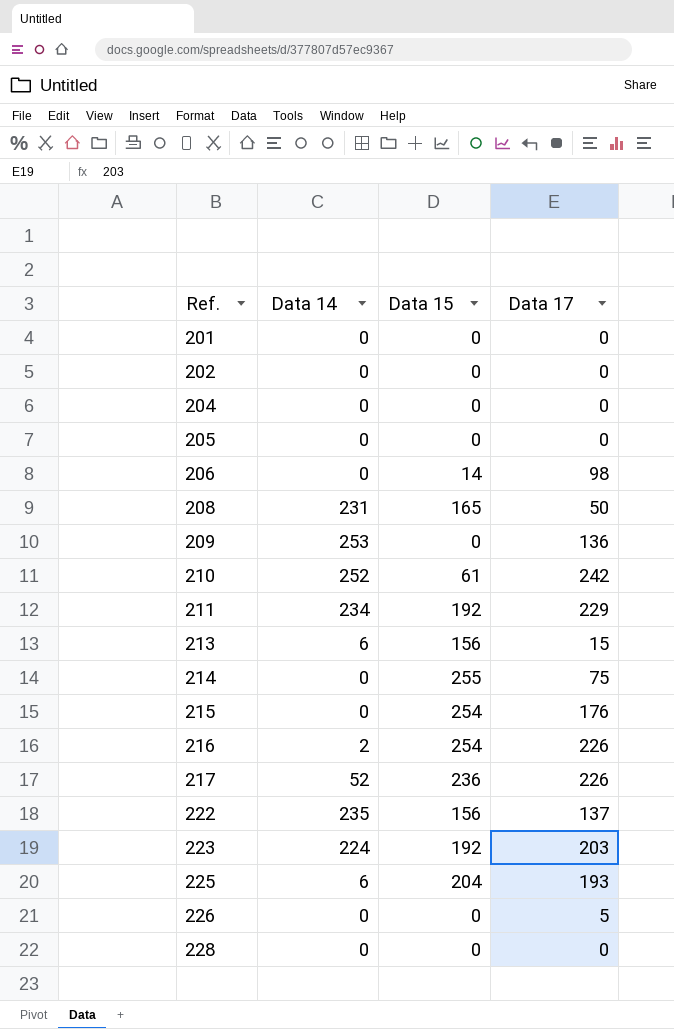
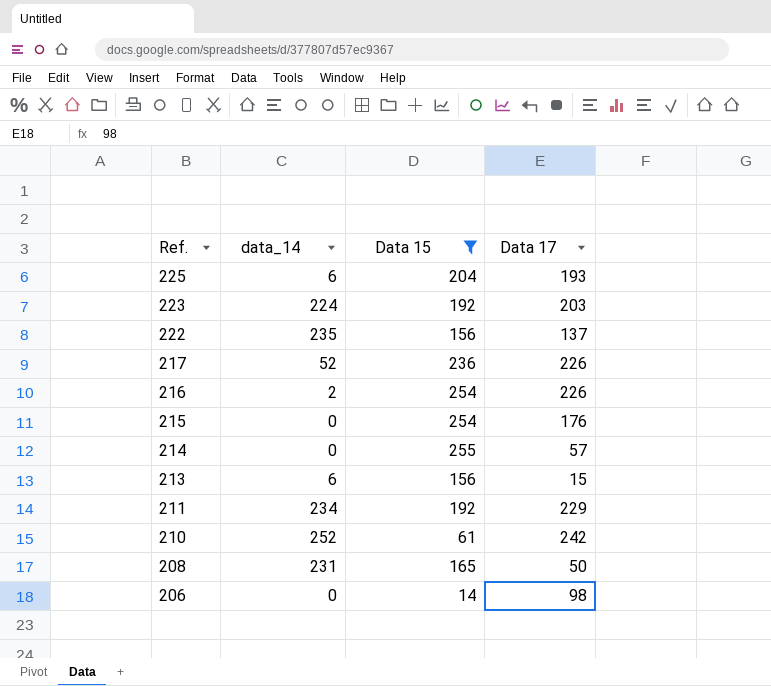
filter: none -> Data 15 != 0
row order: Ref. ascending -> Ref. descending
column name: Data 14 -> data_14
214 | Data 17: 75 -> 57

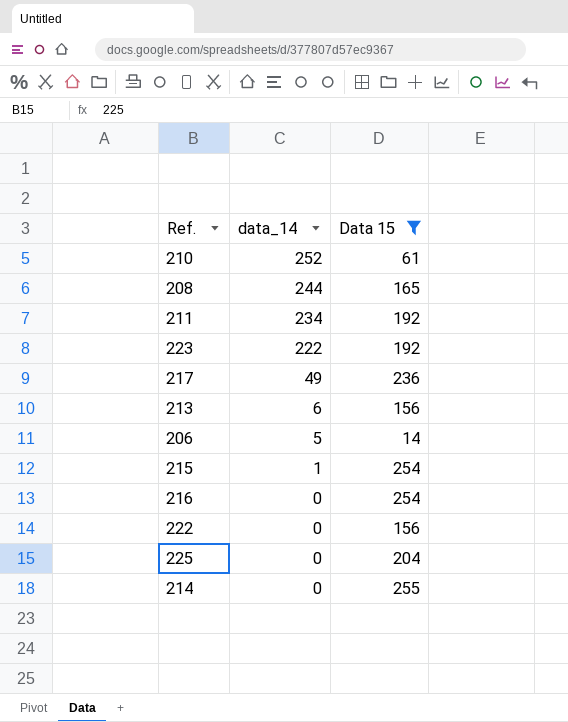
row order: Ref. descending -> data_14 descending
column Data 17 | position: 4 -> none
208 | data_14: 231 -> 244
223 | data_14: 224 -> 222
217 | data_14: 52 -> 49
206 | data_14: 0 -> 5
215 | data_14: 0 -> 1
216 | data_14: 2 -> 0
222 | data_14: 235 -> 0
225 | data_14: 6 -> 0

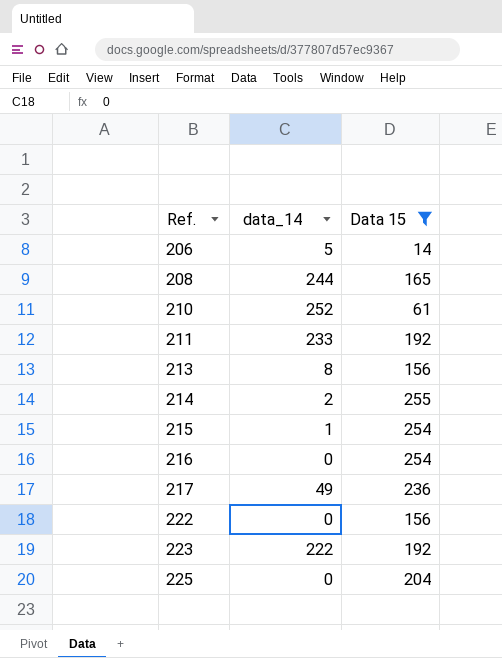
row order: data_14 descending -> Ref. ascending
211 | data_14: 234 -> 233
213 | data_14: 6 -> 8
214 | data_14: 0 -> 2

